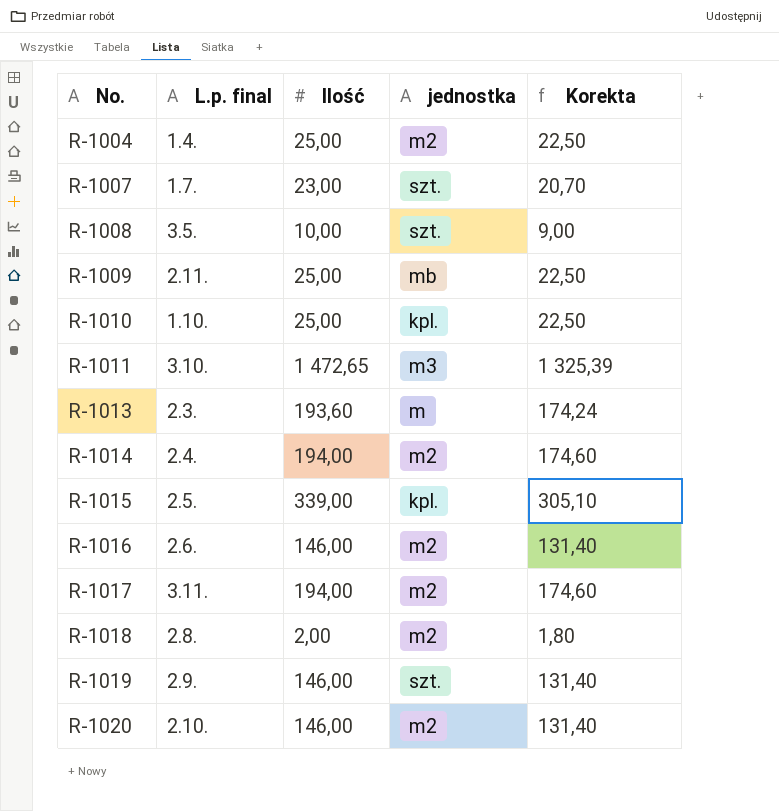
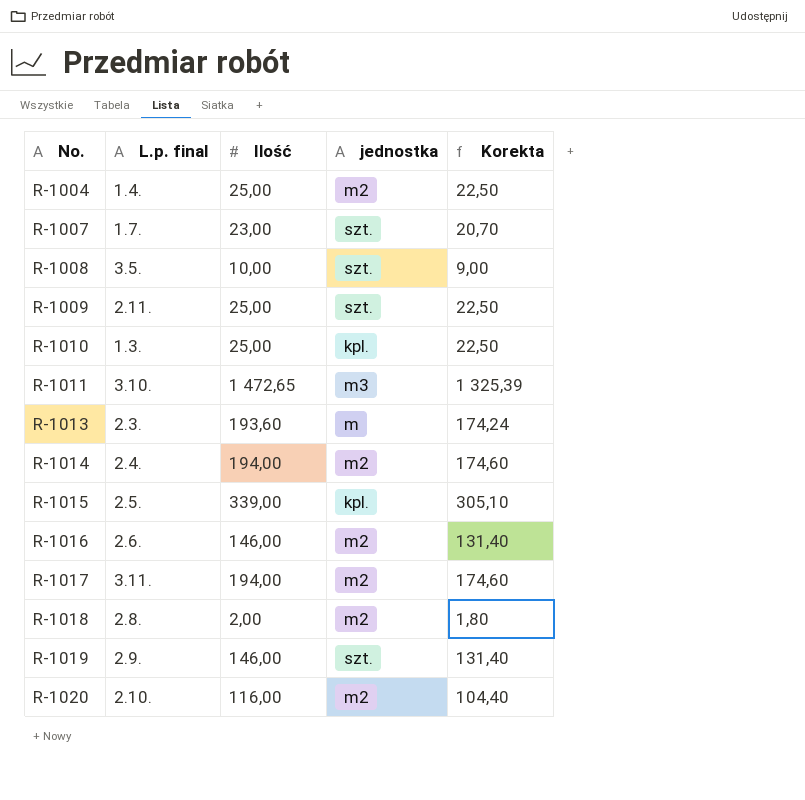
R-1009 | jednostka: mb -> szt.
R-1010 | L.p. final: 1.10. -> 1.3.
R-1020 | Ilość: 146,00 -> 116,00
R-1020 | Korekta: 131,40 -> 104,40

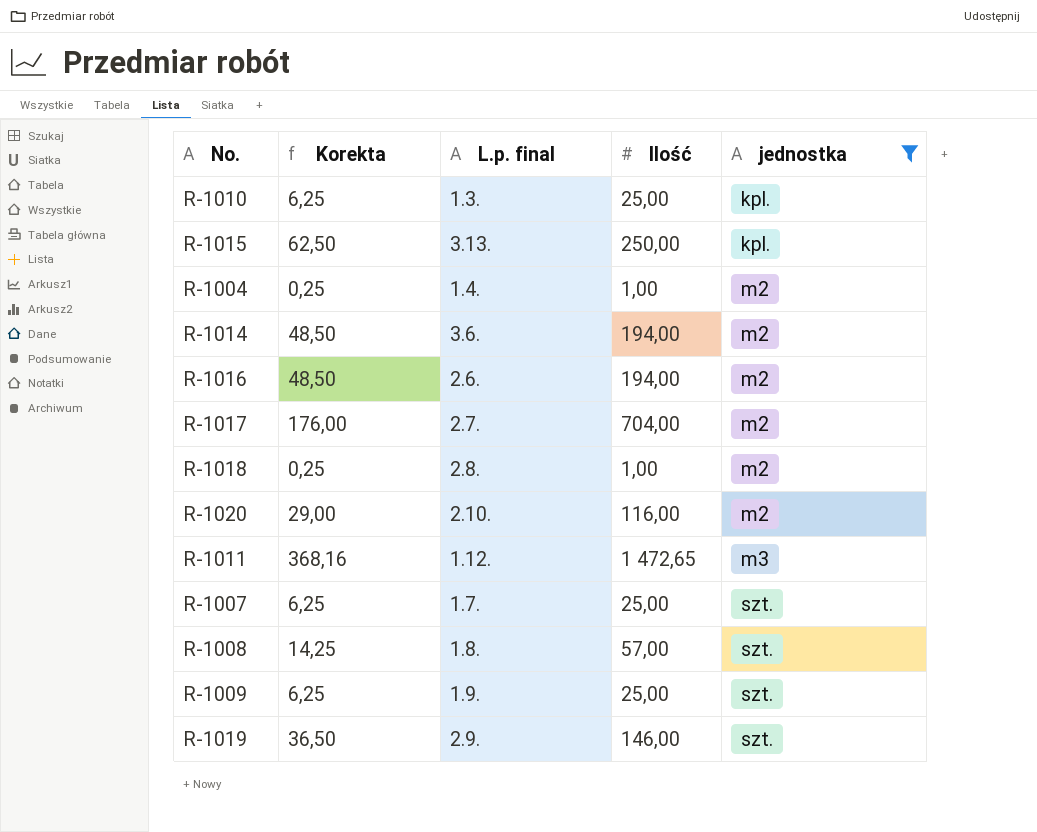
filter: none -> jednostka != m
row order: No. ascending -> jednostka ascending
column Korekta | formula: [Ilość] * 0,9 -> [Ilość] * 0,25
column Korekta | position: 5 -> 2
R-1015 | L.p. final: 2.5. -> 3.13.
R-1015 | Ilość: 339,00 -> 250,00
R-1004 | Ilość: 25,00 -> 1,00
R-1014 | L.p. final: 2.4. -> 3.6.
R-1016 | Ilość: 146,00 -> 194,00
R-1017 | L.p. final: 3.11. -> 2.7.
R-1017 | Ilość: 194,00 -> 704,00
R-1018 | Ilość: 2,00 -> 1,00
R-1011 | L.p. final: 3.10. -> 1.12.
R-1007 | Ilość: 23,00 -> 25,00
R-1008 | L.p. final: 3.5. -> 1.8.
R-1008 | Ilość: 10,00 -> 57,00
R-1009 | L.p. final: 2.11. -> 1.9.

